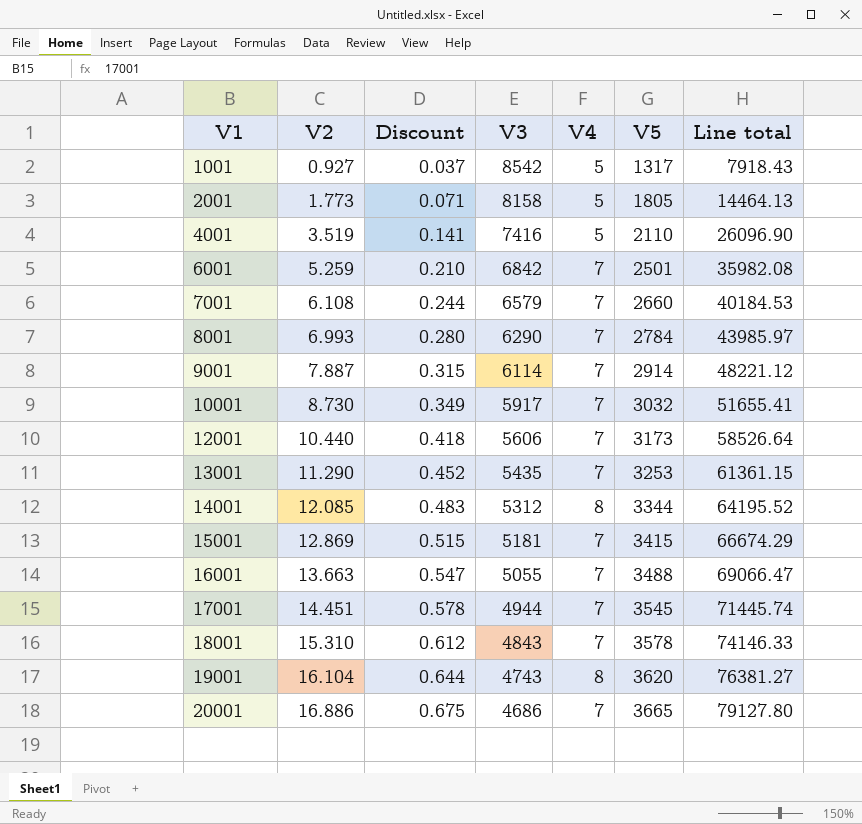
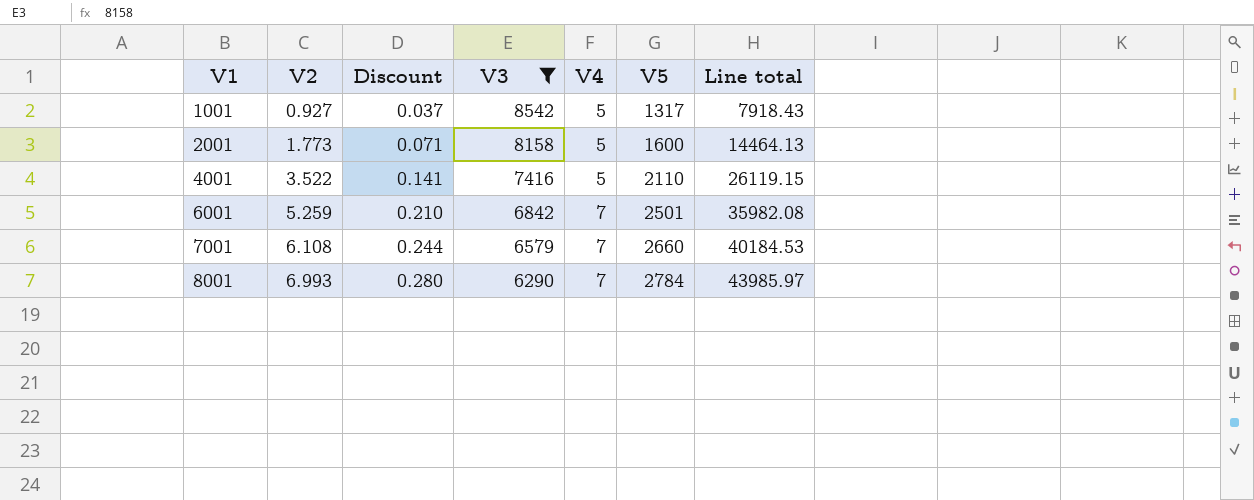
filter: none -> V3 >= 6290
2001 | V5: 1805 -> 1600
4001 | V2: 3.519 -> 3.522
4001 | Line total: 26096.90 -> 26119.15

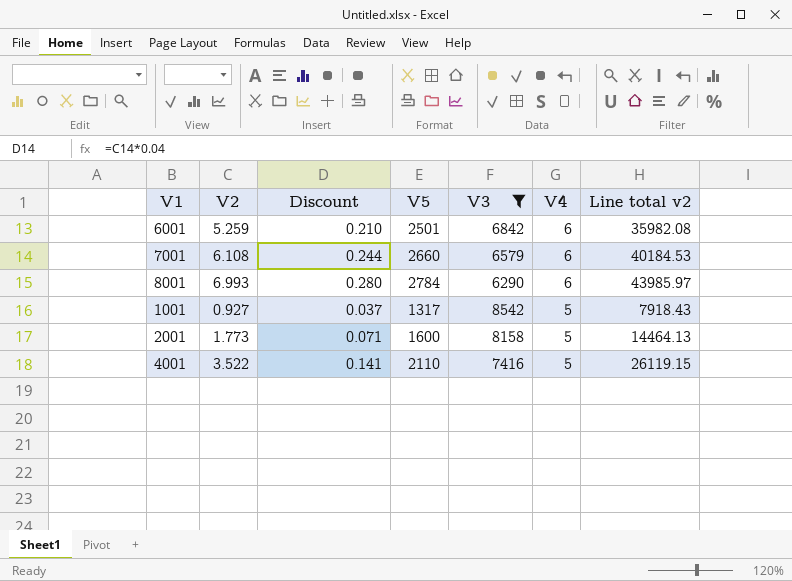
row order: V1 ascending -> V4 descending
column V5 | position: 6 -> 4
column name: Line total -> Line total v2
6001 | V4: 7 -> 6
7001 | V4: 7 -> 6
8001 | V4: 7 -> 6

